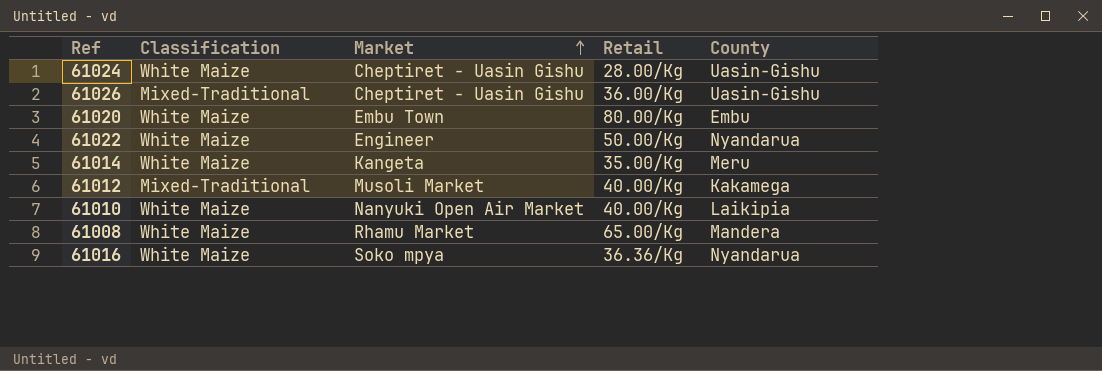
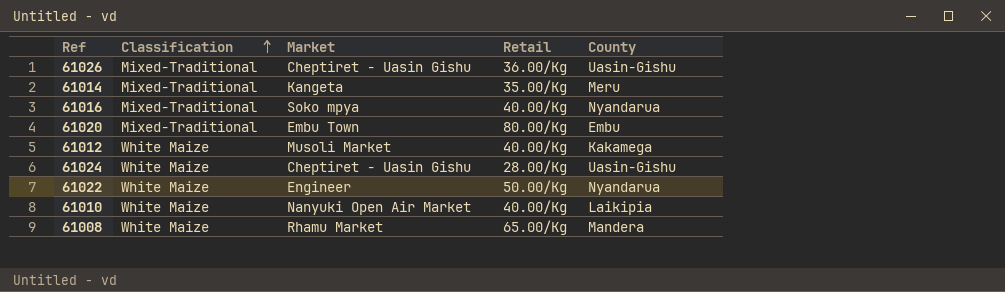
row order: Market ascending -> Classification ascending
61014 | Classification: White Maize -> Mixed-Traditional
61016 | Classification: White Maize -> Mixed-Traditional
61016 | Retail: 36.36/Kg -> 40.00/Kg
61020 | Classification: White Maize -> Mixed-Traditional
61012 | Classification: Mixed-Traditional -> White Maize

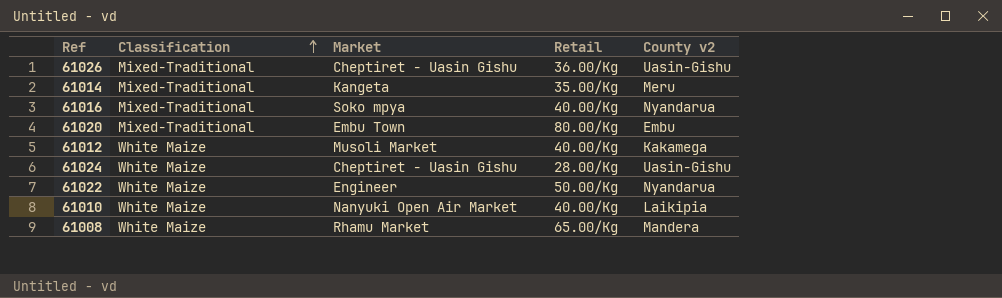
column name: County -> County v2

